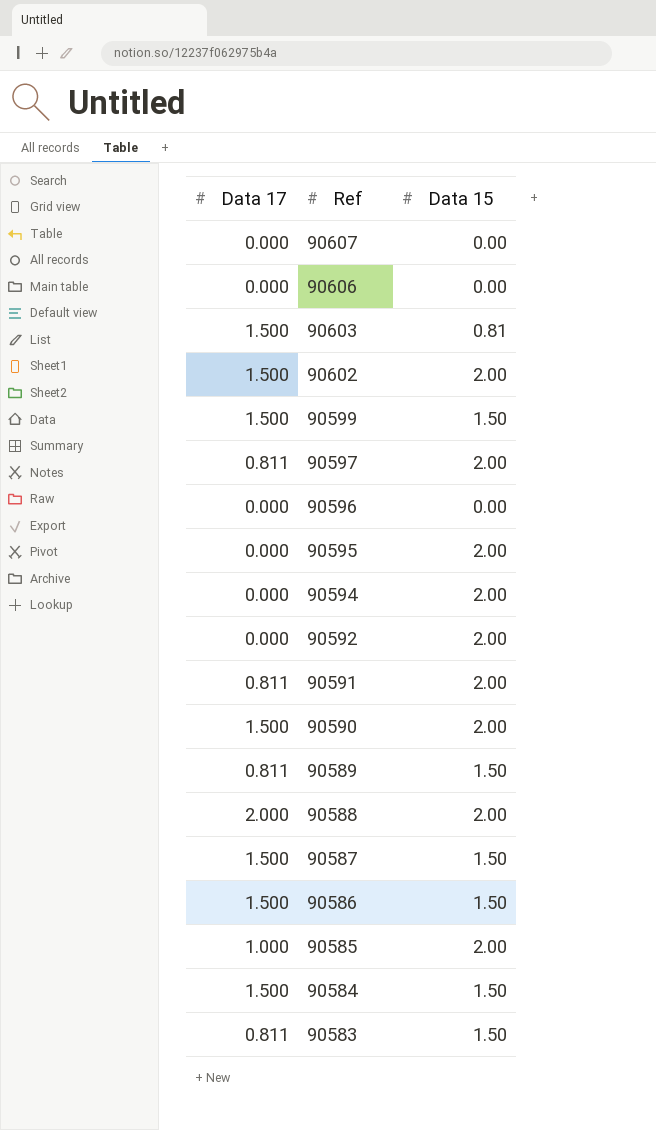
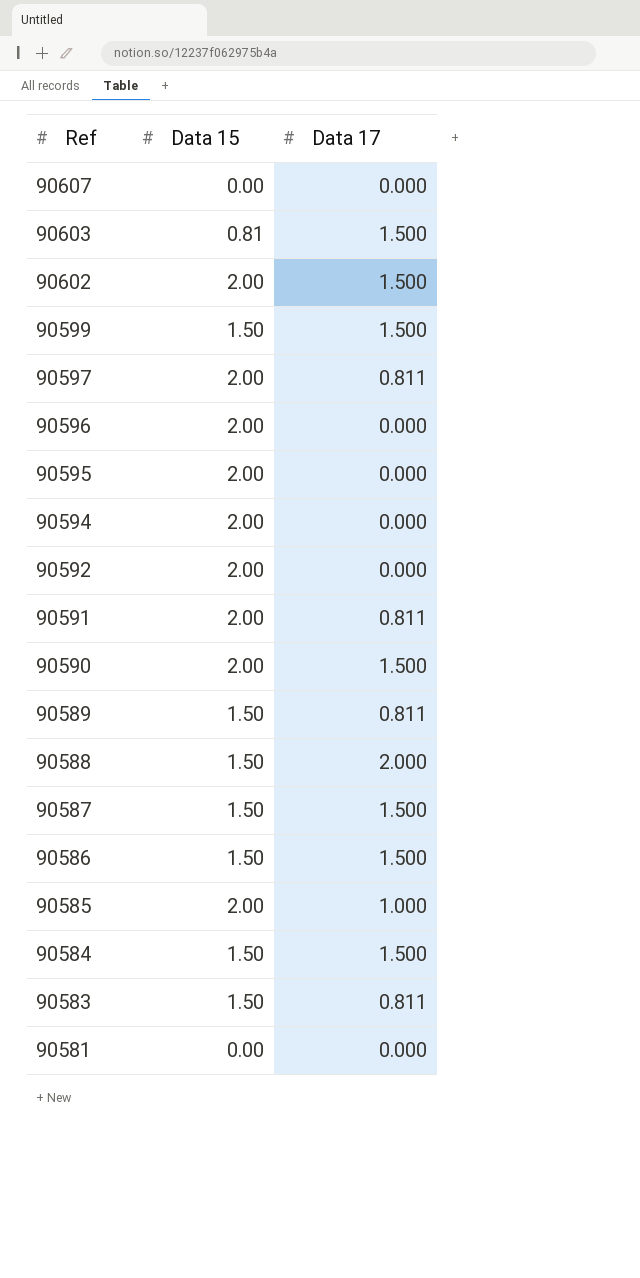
column Data 17 | position: 1 -> 3
row 90606: 0.000 | 0.00 -> none
90596 | Data 15: 0.00 -> 2.00
90588 | Data 15: 2.00 -> 1.50
row 90581: none -> 0.00 | 0.000

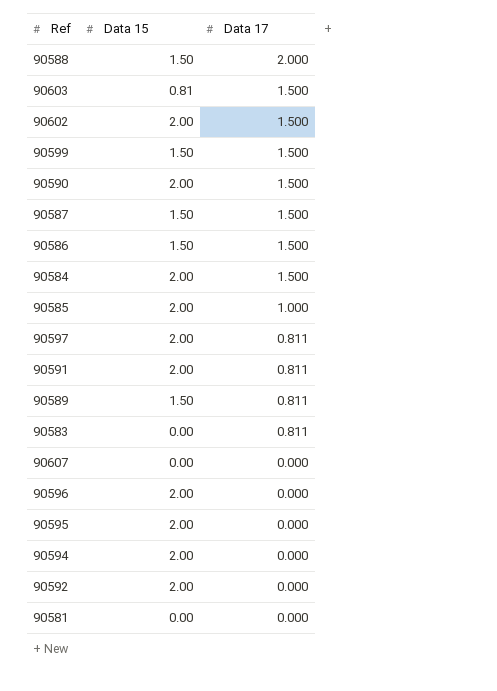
row order: Ref descending -> Data 17 descending
90584 | Data 15: 1.50 -> 2.00
90583 | Data 15: 1.50 -> 0.00

